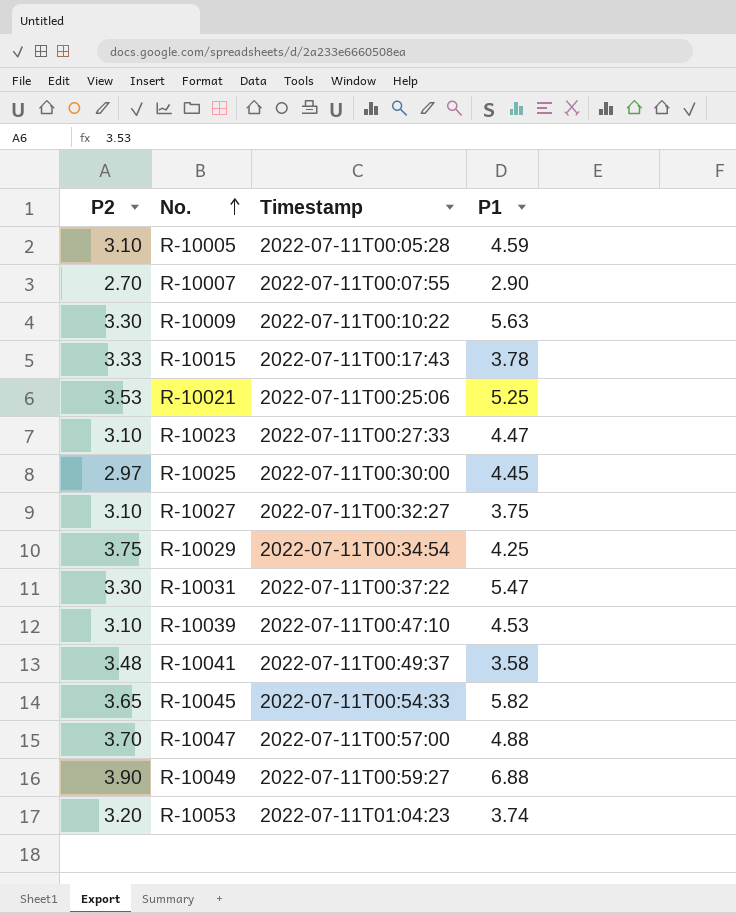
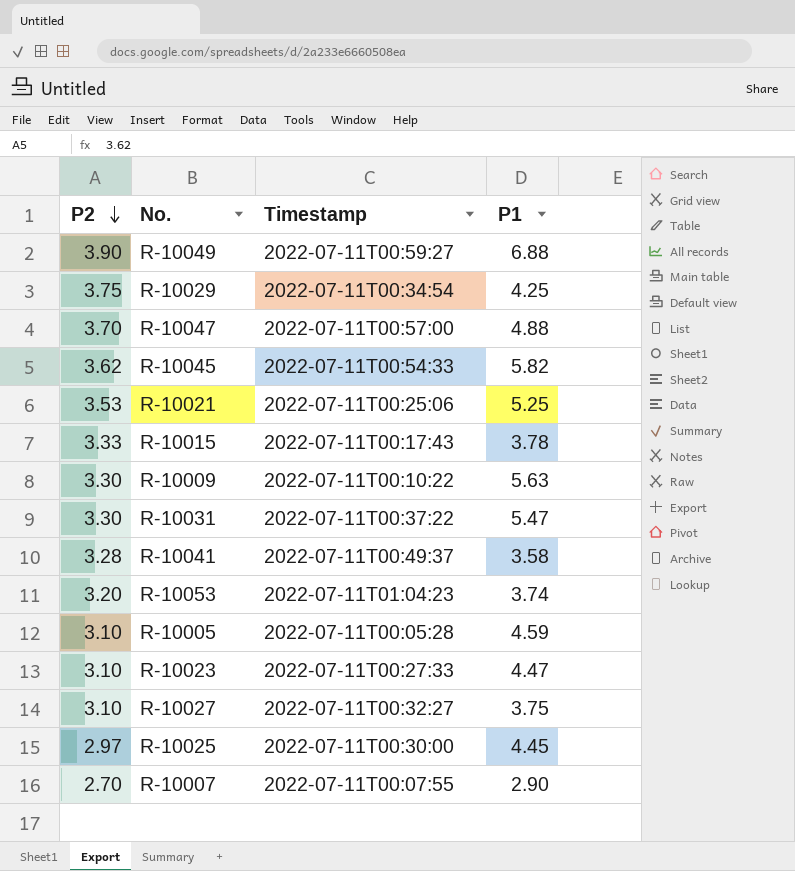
row order: No. ascending -> P2 descending
row R-10039: 3.10 | 2022-07-11T00:47:10 | 4.53 -> none
R-10045 | P2: 3.65 -> 3.62
R-10041 | P2: 3.48 -> 3.28

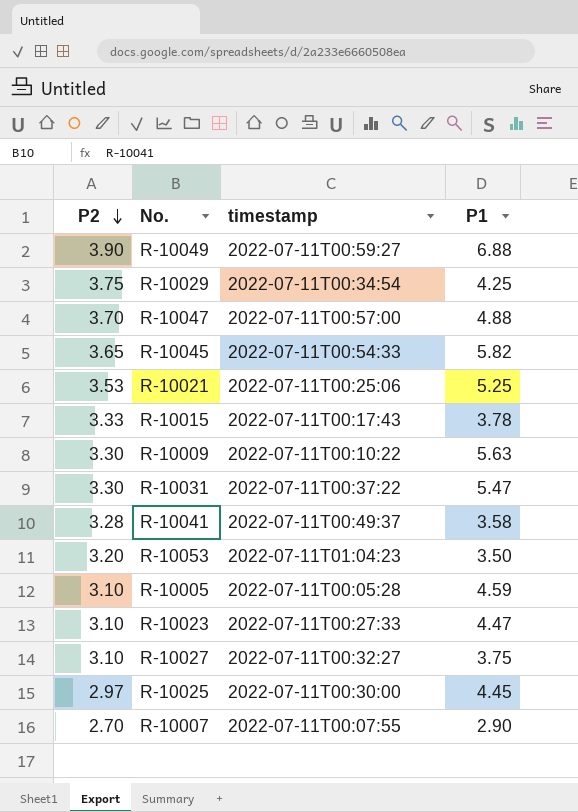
column name: Timestamp -> timestamp
R-10045 | P2: 3.62 -> 3.65
R-10053 | P1: 3.74 -> 3.50

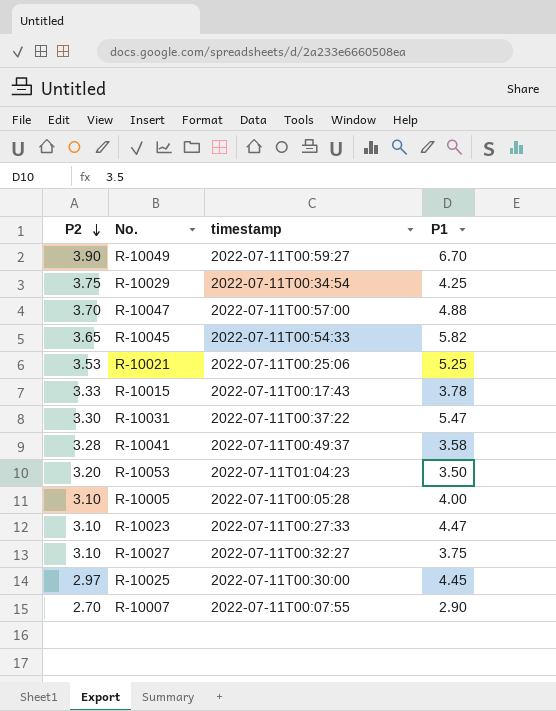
row R-10009: 3.30 | 2022-07-11T00:10:22 | 5.63 -> none
R-10049 | P1: 6.88 -> 6.70
R-10005 | P1: 4.59 -> 4.00

